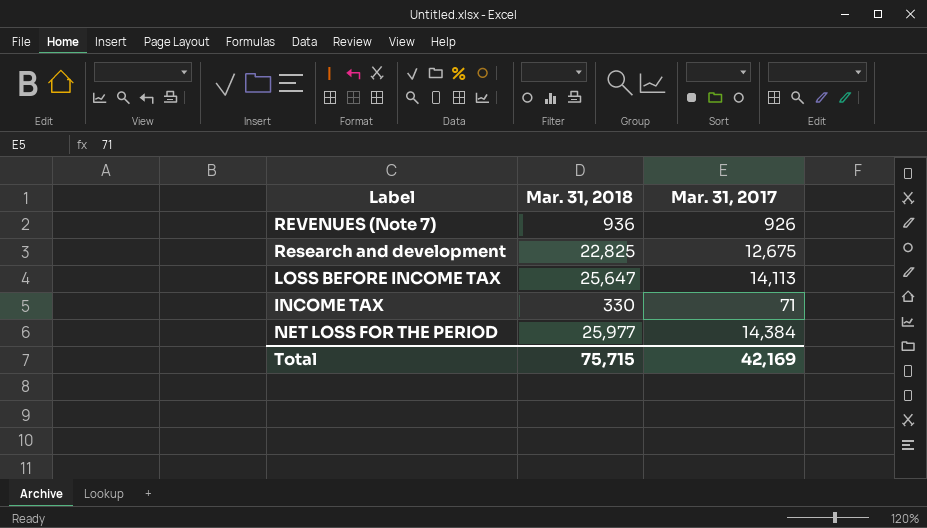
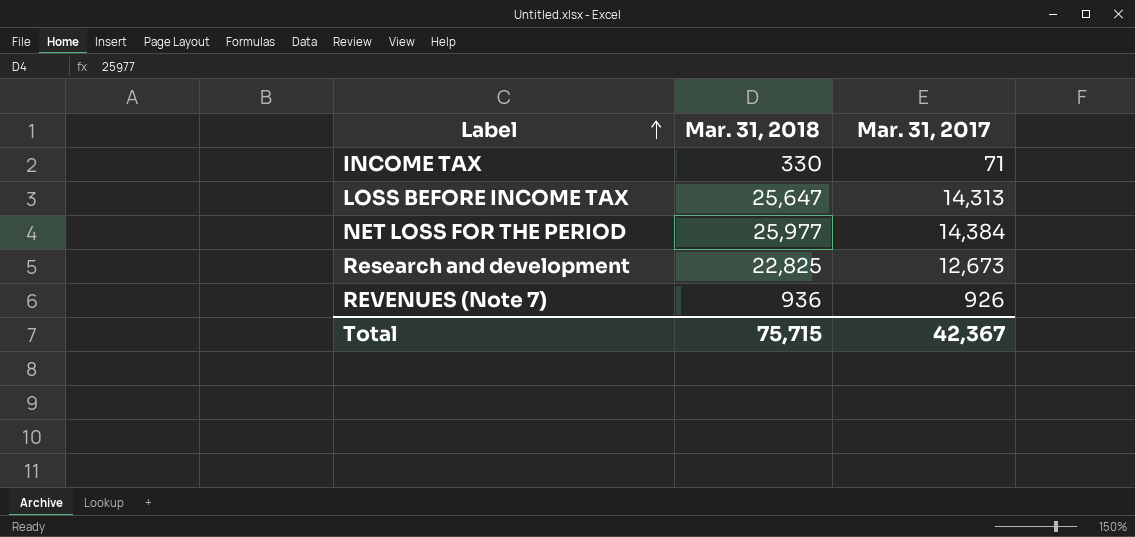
row order: none -> Label ascending
LOSS BEFORE INCOME TAX | Mar. 31, 2017: 14,113 -> 14,313
Research and development | Mar. 31, 2017: 12,675 -> 12,673
Total | Mar. 31, 2017: 42,169 -> 42,367

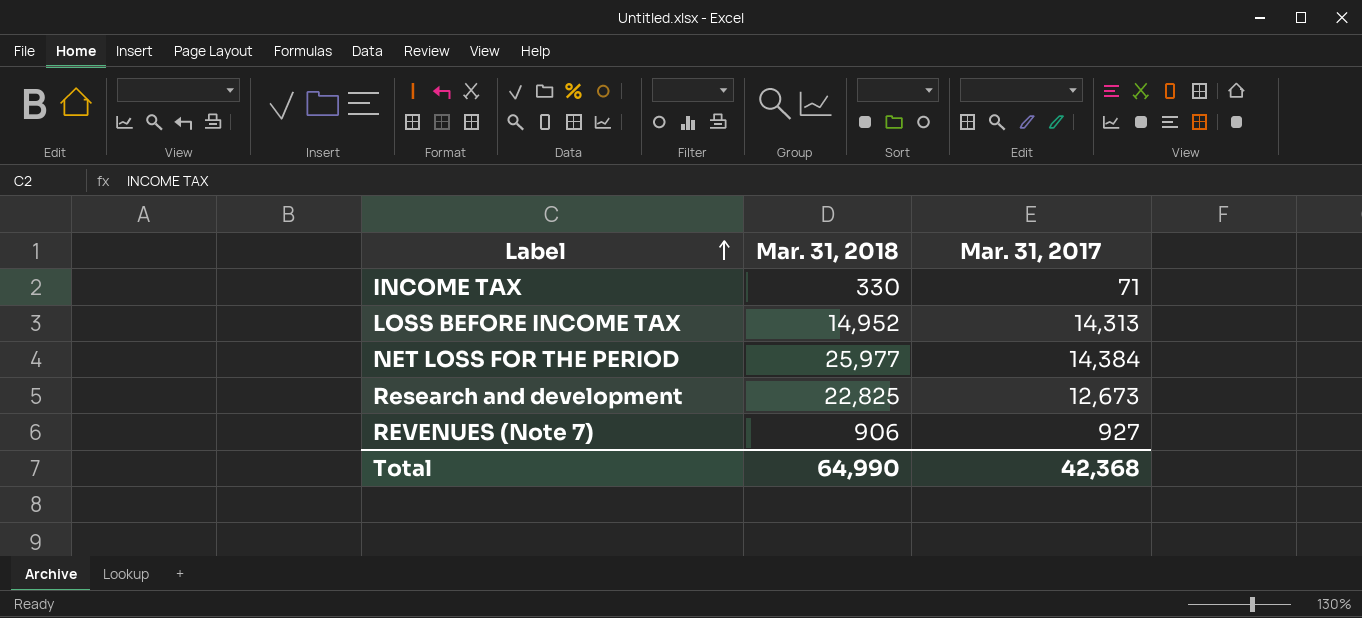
LOSS BEFORE INCOME TAX | Mar. 31, 2018: 25,647 -> 14,952
REVENUES (Note 7) | Mar. 31, 2018: 936 -> 906
REVENUES (Note 7) | Mar. 31, 2017: 926 -> 927
Total | Mar. 31, 2018: 75,715 -> 64,990
Total | Mar. 31, 2017: 42,367 -> 42,368

